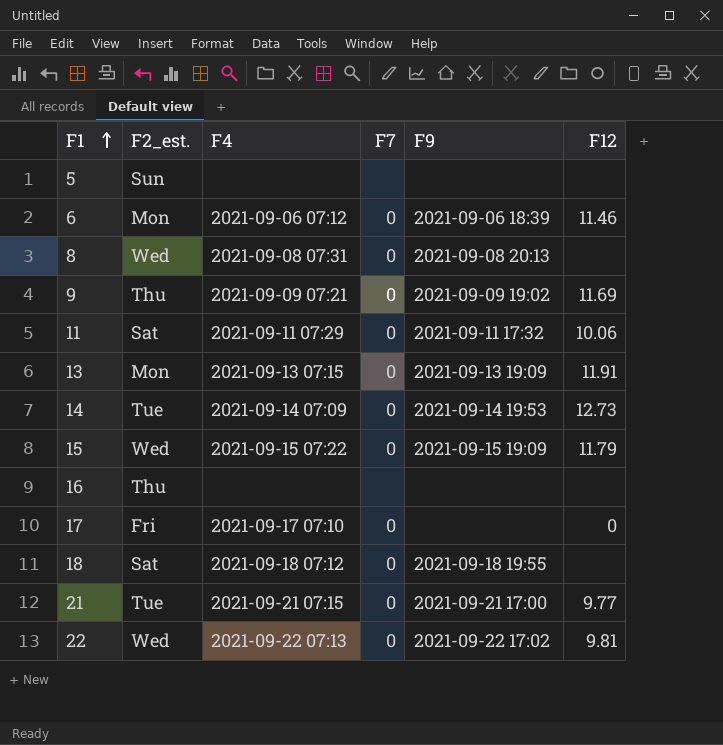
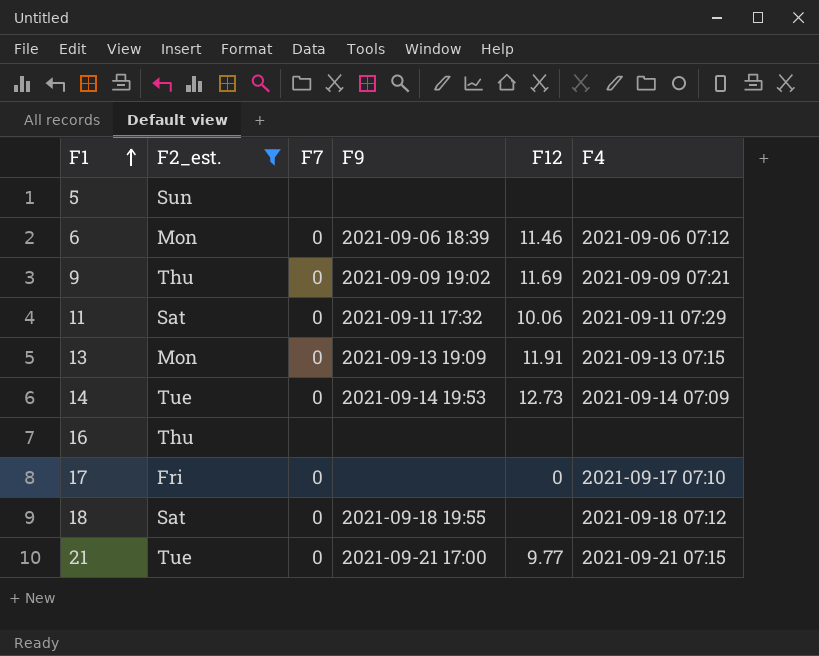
filter: none -> F2_est. != Wed
column F4 | position: 3 -> 6

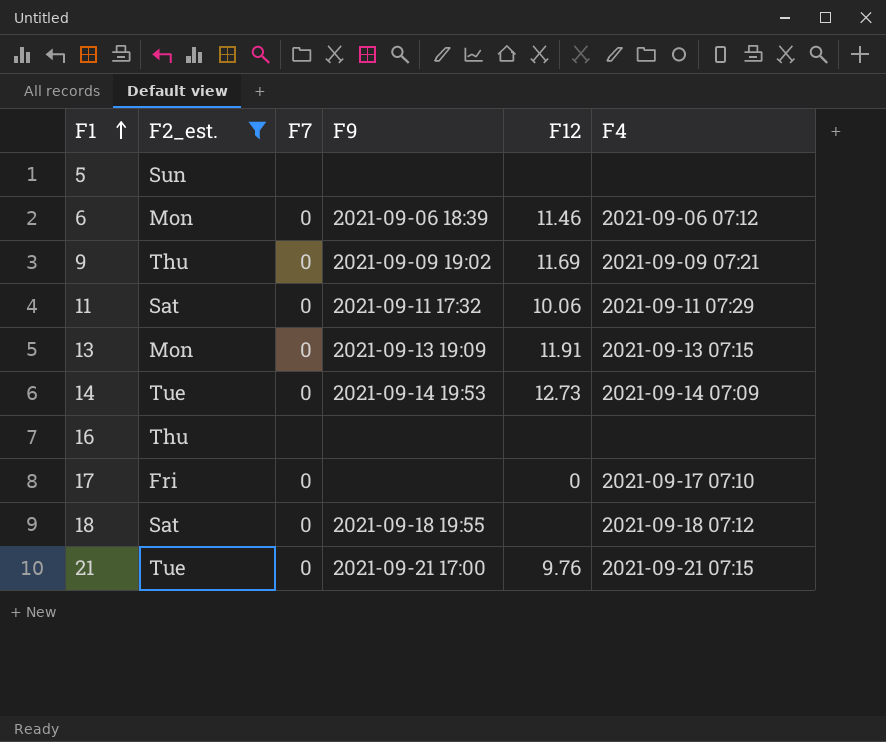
21 | F12: 9.77 -> 9.76

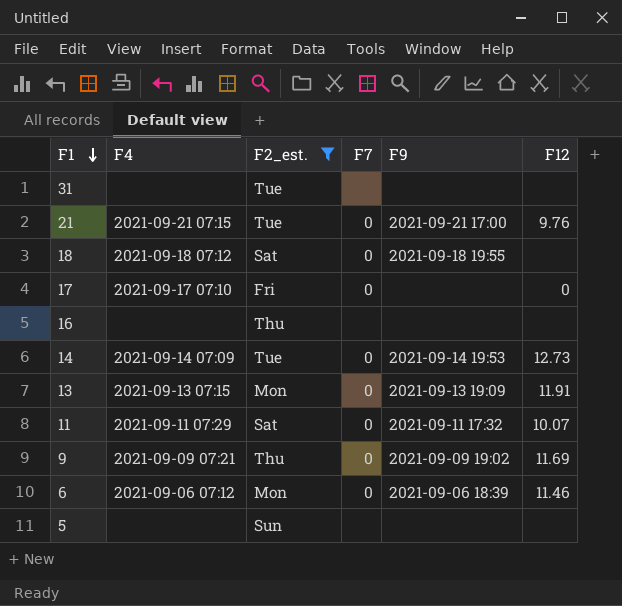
row order: F1 ascending -> F1 descending
column F4 | position: 6 -> 2
row 31: none -> none | Tue | none | none | none
11 | F12: 10.06 -> 10.07

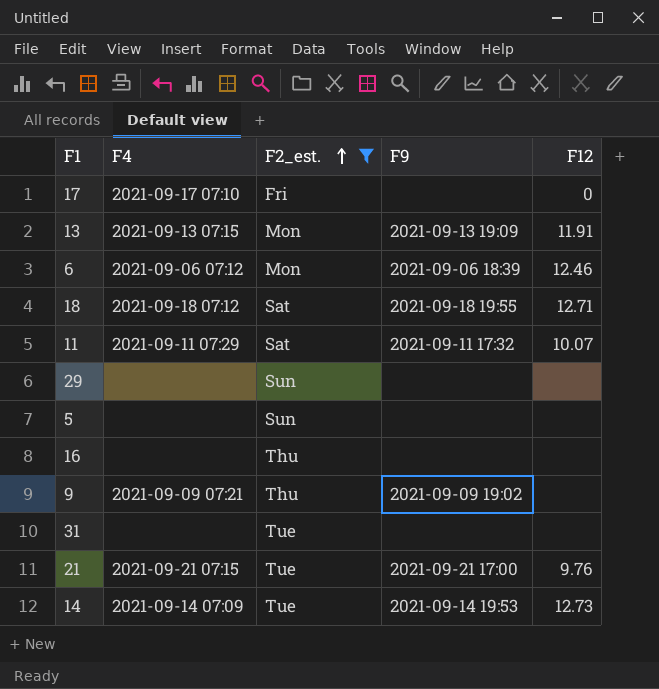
row order: F1 descending -> F2_est. ascending
column F7 | position: 4 -> none
6 | F12: 11.46 -> 12.46
18 | F12: none -> 12.71
row 29: none -> none | Sun | none | none
9 | F12: 11.69 -> none

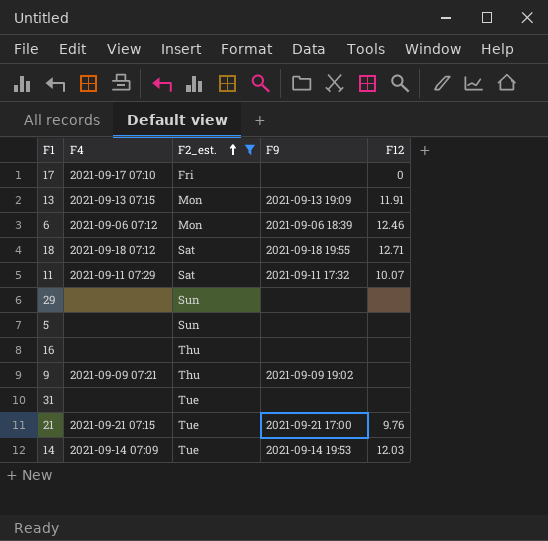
14 | F12: 12.73 -> 12.03

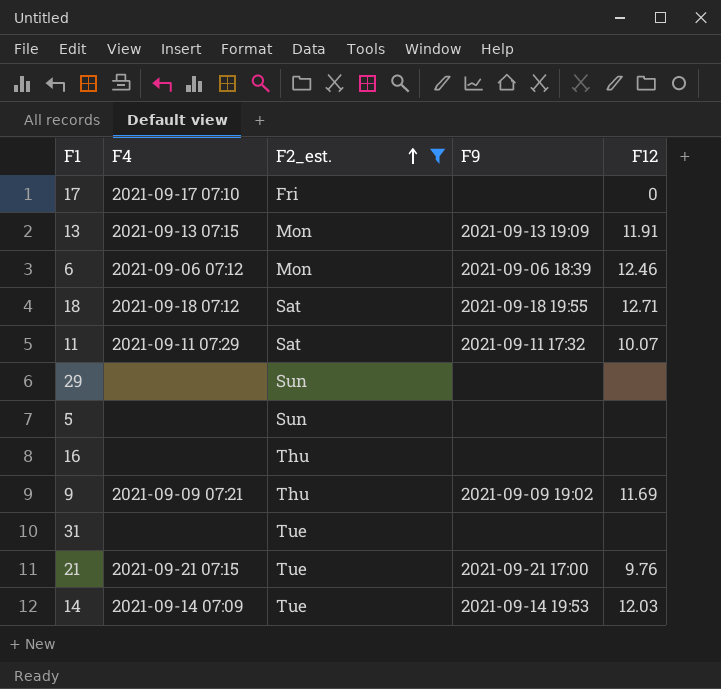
9 | F12: none -> 11.69

